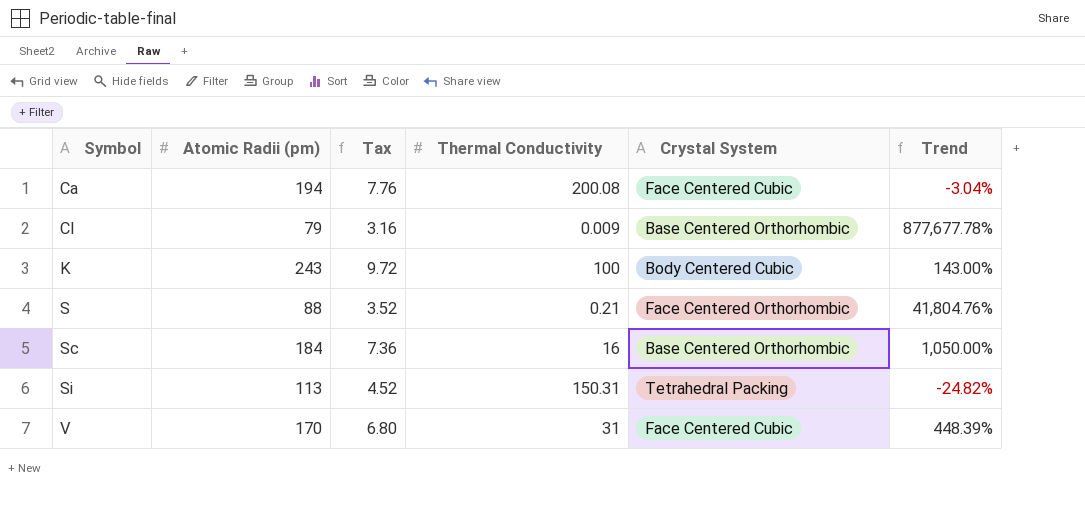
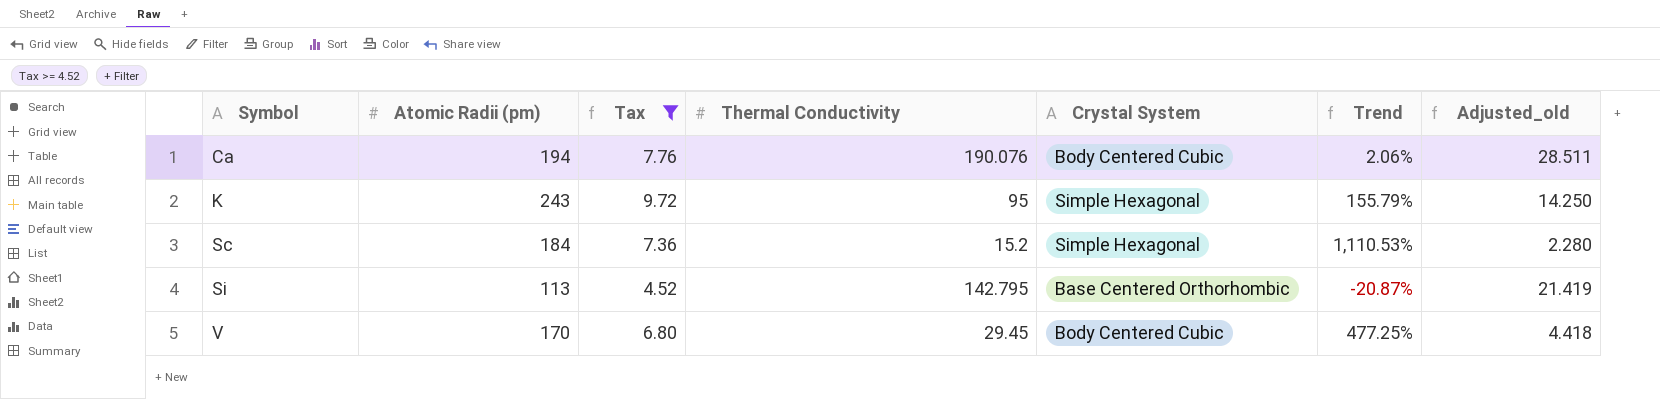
filter: none -> Tax >= 4.52
column Adjusted_old | formula: none -> [Thermal Conductivity] * 0.15
Ca | Thermal Conductivity: 200.08 -> 190.076
Ca | Crystal System: Face Centered Cubic -> Body Centered Cubic
Ca | Trend: -3.04% -> 2.06%
K | Thermal Conductivity: 100 -> 95
K | Crystal System: Body Centered Cubic -> Simple Hexagonal
K | Trend: 143.00% -> 155.79%
Sc | Thermal Conductivity: 16 -> 15.2
Sc | Crystal System: Base Centered Orthorhombic -> Simple Hexagonal
Sc | Trend: 1,050.00% -> 1,110.53%
Si | Thermal Conductivity: 150.31 -> 142.795
Si | Crystal System: Tetrahedral Packing -> Base Centered Orthorhombic
Si | Trend: -24.82% -> -20.87%
V | Thermal Conductivity: 31 -> 29.45
V | Crystal System: Face Centered Cubic -> Body Centered Cubic
V | Trend: 448.39% -> 477.25%

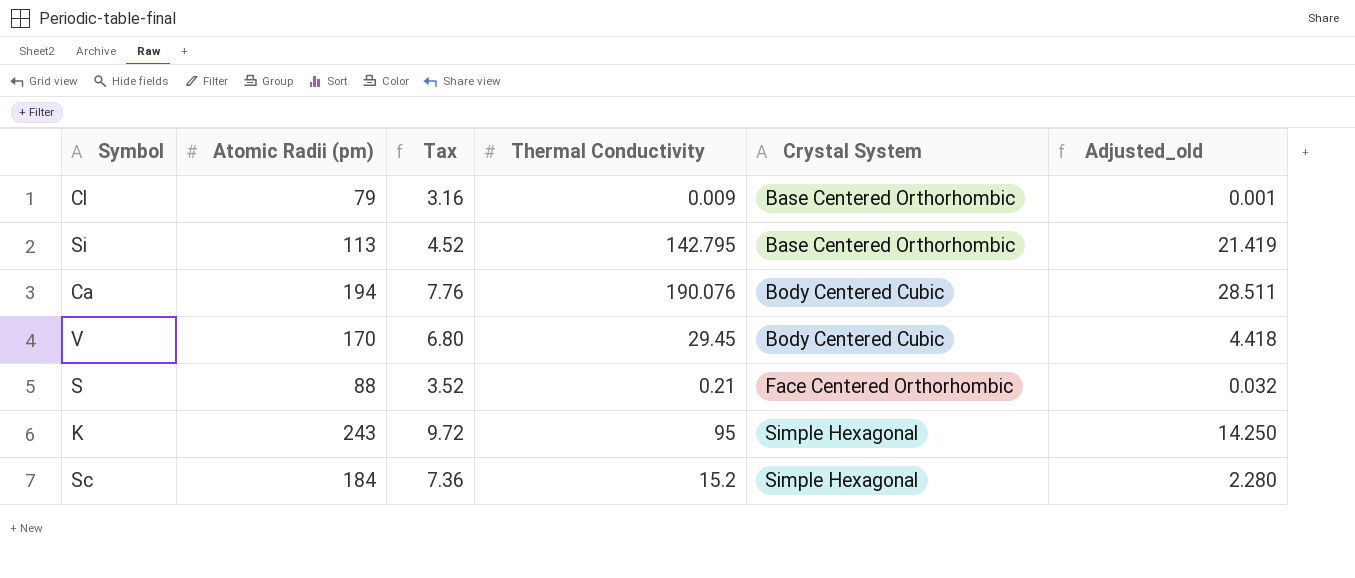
filter: Tax >= 4.52 -> none
row order: Symbol ascending -> Crystal System ascending
column Trend | formula: ([Atomic Radii (pm)] - [Thermal Conductivity]) / [Thermal Conductivity] -> none

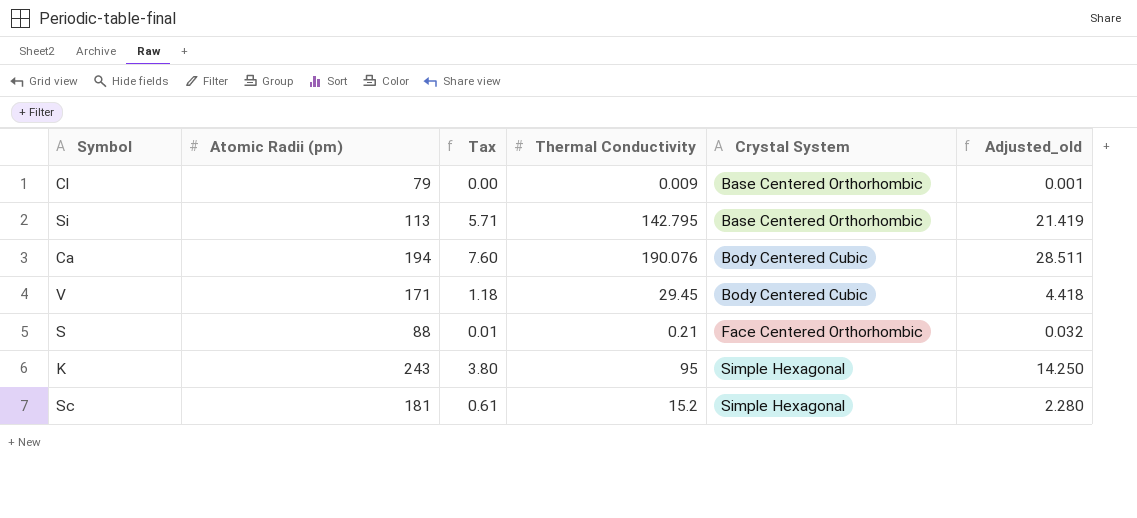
column Tax | formula: [Atomic Radii (pm)] * 0.04 -> [Thermal Conductivity] * 0.04
V | Atomic Radii (pm): 170 -> 171
Sc | Atomic Radii (pm): 184 -> 181

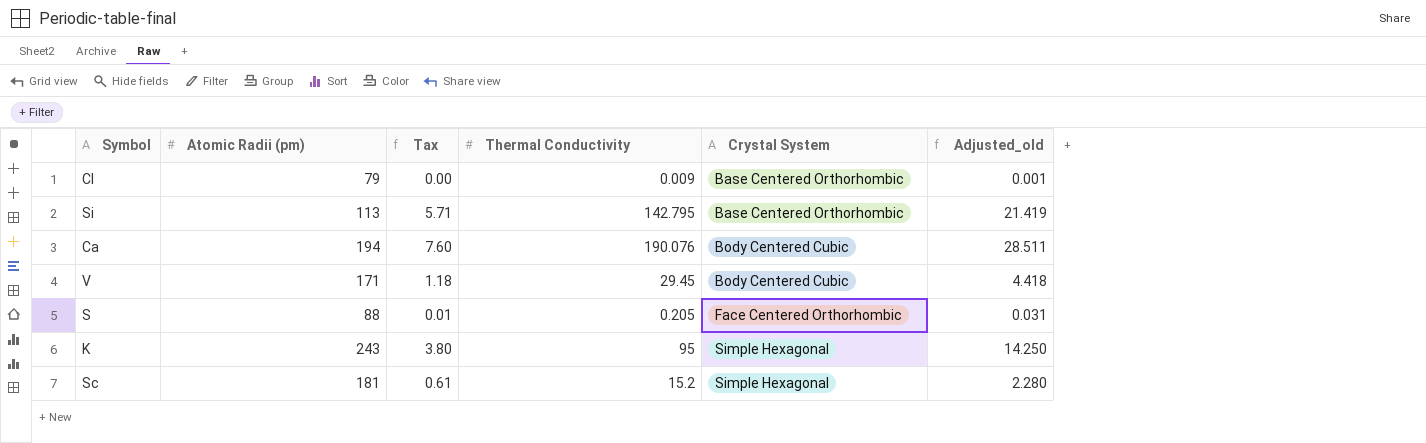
S | Thermal Conductivity: 0.21 -> 0.205
S | Adjusted_old: 0.032 -> 0.031

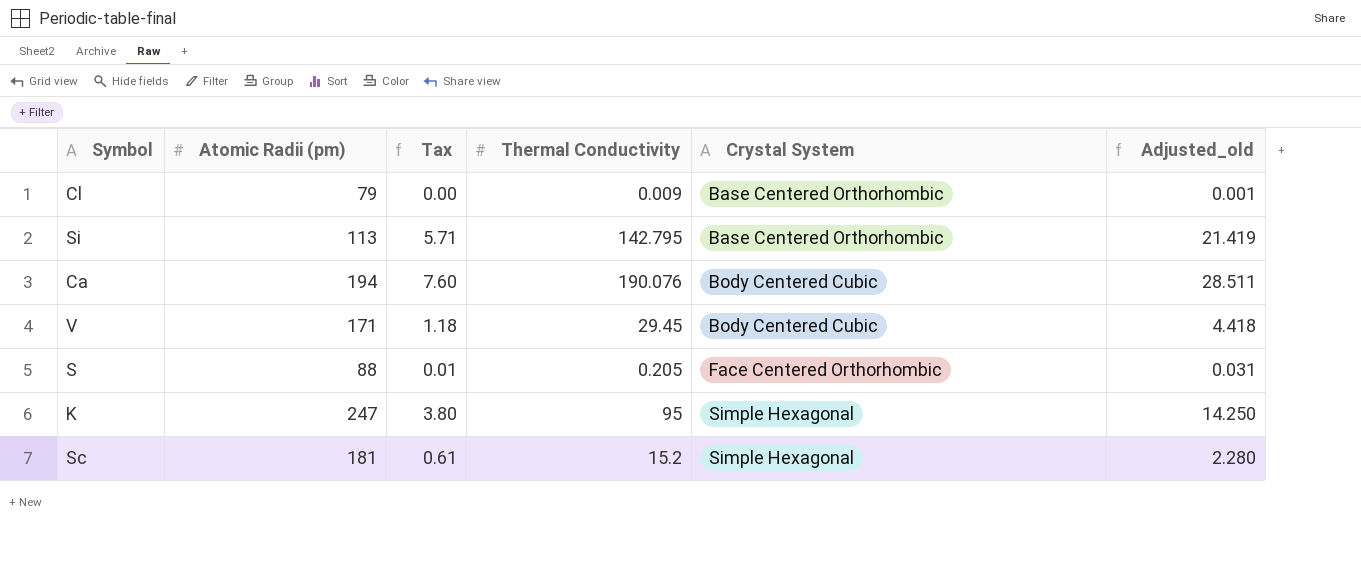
K | Atomic Radii (pm): 243 -> 247

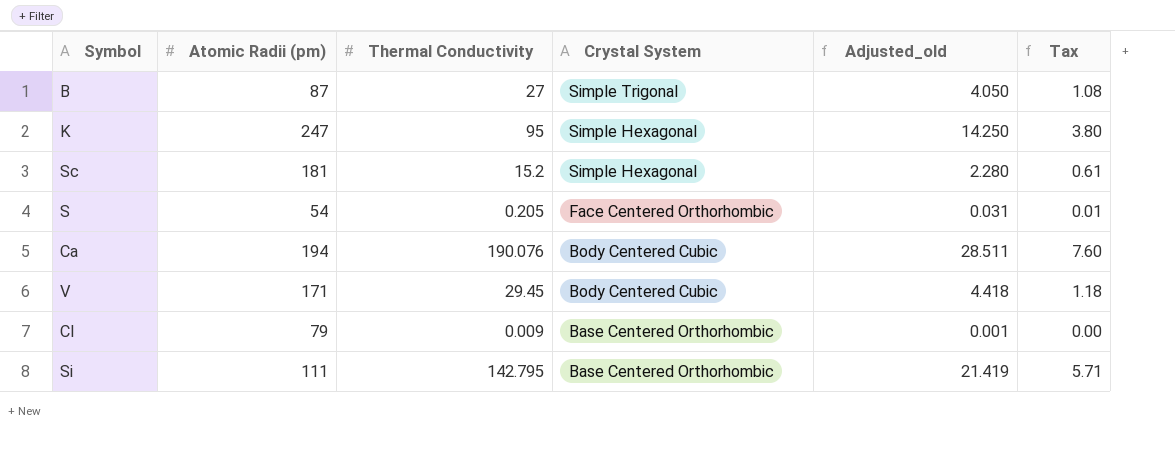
row order: Crystal System ascending -> Crystal System descending
column Tax | position: 3 -> 6
row B: none -> 87 | 27 | Simple Trigonal | 4.050 | 1.08
S | Atomic Radii (pm): 88 -> 54
Si | Atomic Radii (pm): 113 -> 111

